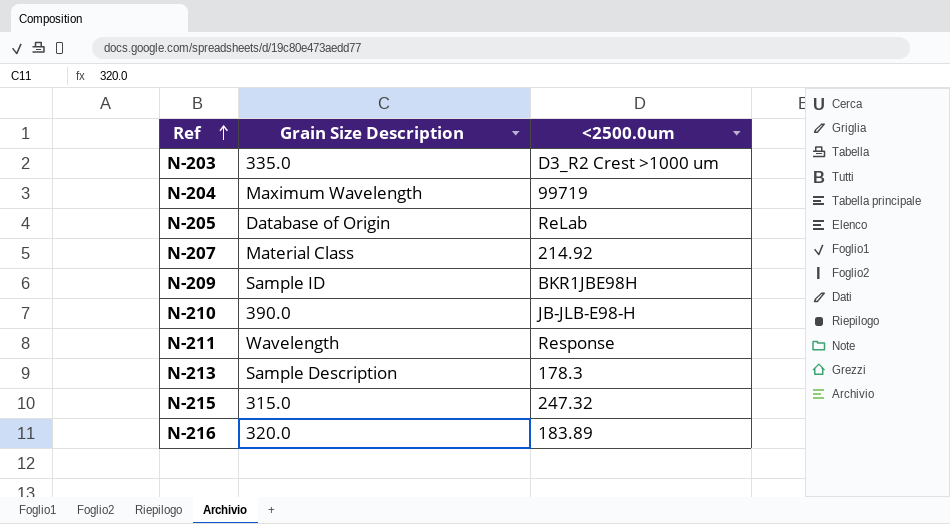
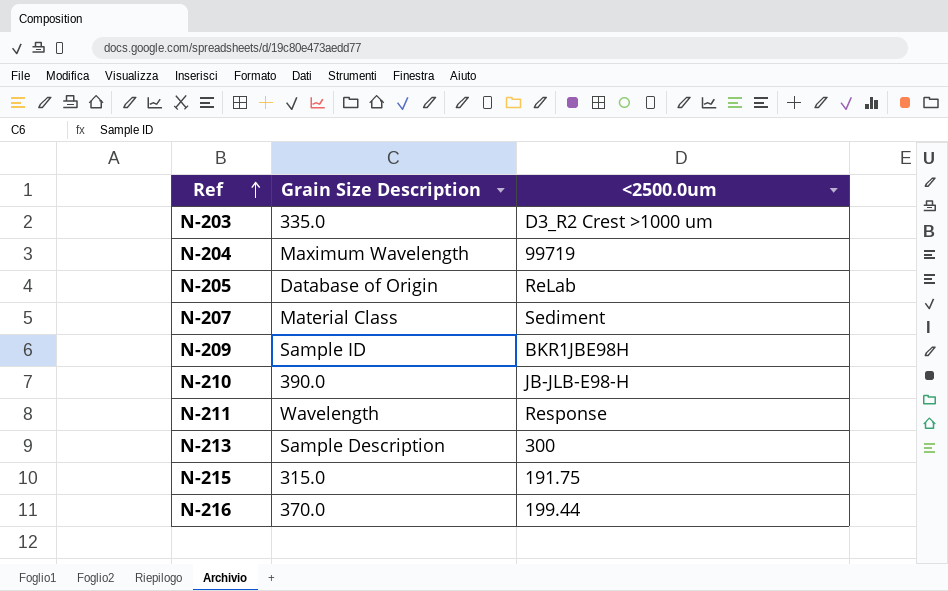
N-207 | <2500.0um: 214.92 -> Sediment
N-213 | <2500.0um: 178.3 -> 300
N-215 | <2500.0um: 247.32 -> 191.75
N-216 | Grain Size Description: 320.0 -> 370.0
N-216 | <2500.0um: 183.89 -> 199.44

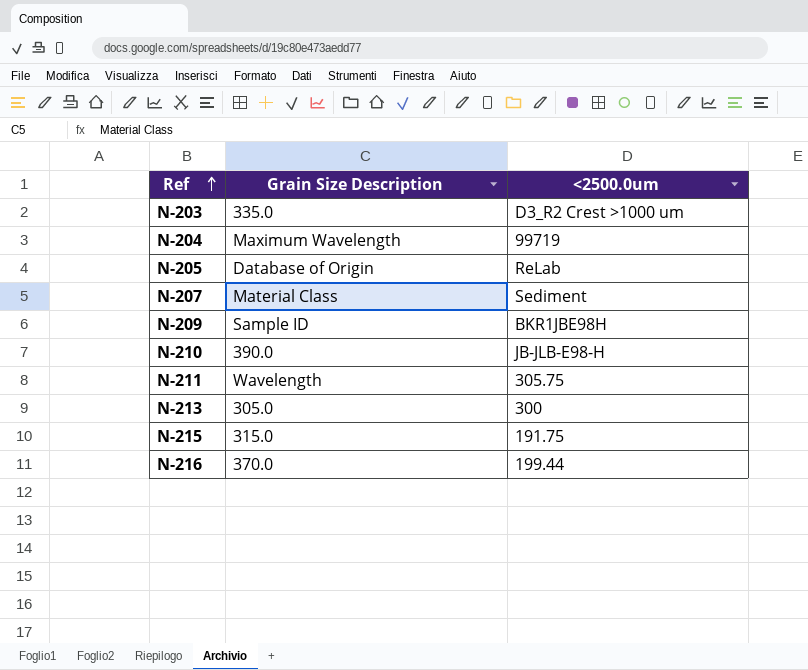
N-211 | <2500.0um: Response -> 305.75
N-213 | Grain Size Description: Sample Description -> 305.0

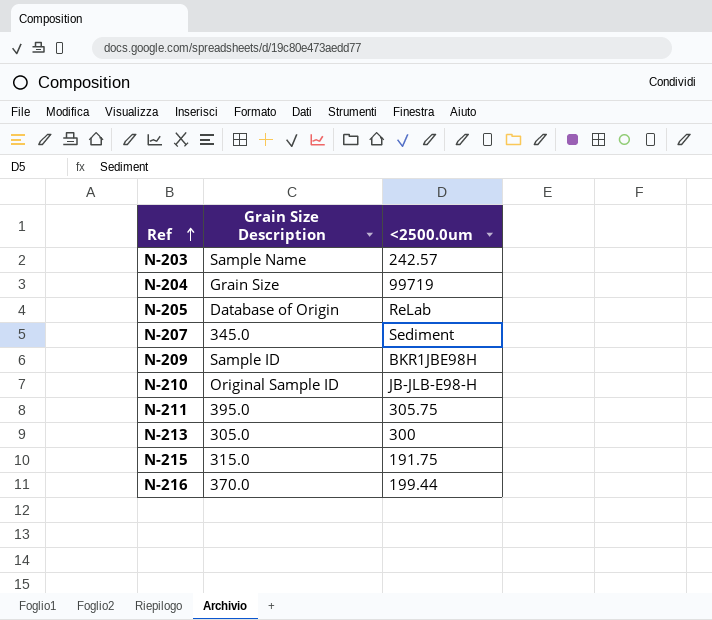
N-203 | Grain Size Description: 335.0 -> Sample Name
N-203 | <2500.0um: D3_R2 Crest >1000 um -> 242.57
N-204 | Grain Size Description: Maximum Wavelength -> Grain Size
N-207 | Grain Size Description: Material Class -> 345.0
N-210 | Grain Size Description: 390.0 -> Original Sample ID
N-211 | Grain Size Description: Wavelength -> 395.0

